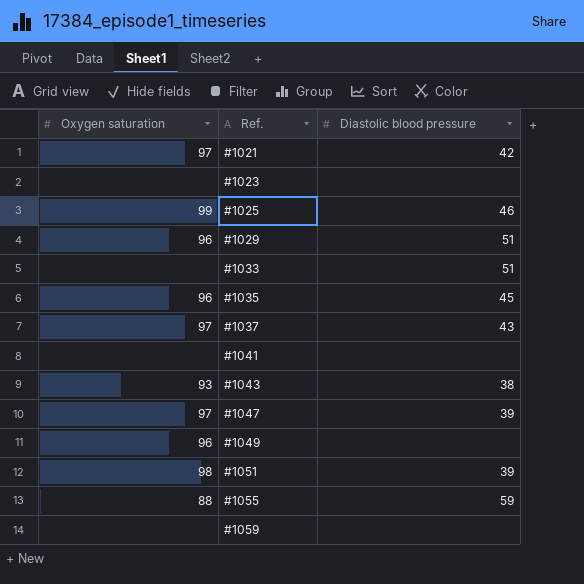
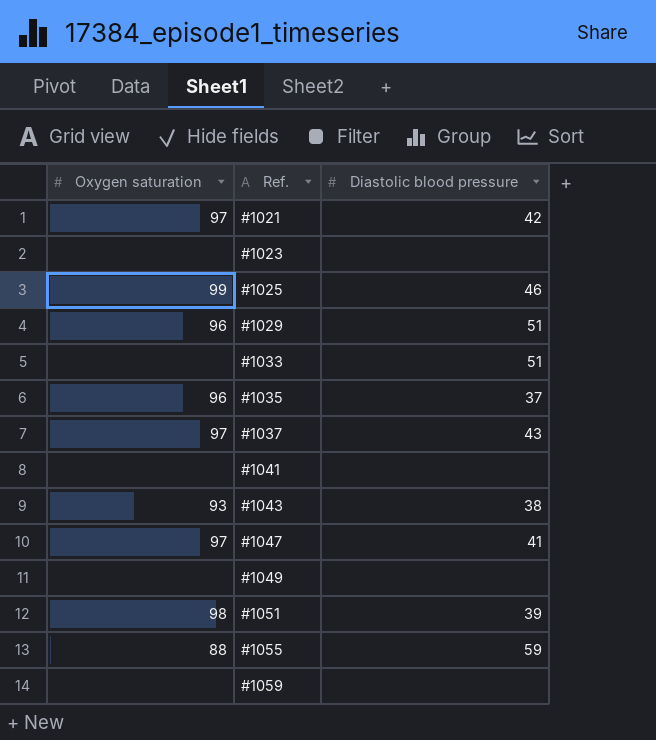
#1035 | Diastolic blood pressure: 45 -> 37
#1047 | Diastolic blood pressure: 39 -> 41
#1049 | Oxygen saturation: 96 -> none

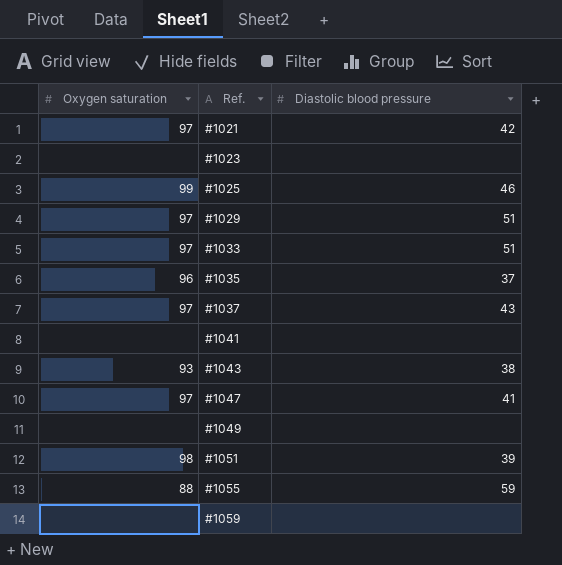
#1029 | Oxygen saturation: 96 -> 97
#1033 | Oxygen saturation: none -> 97

